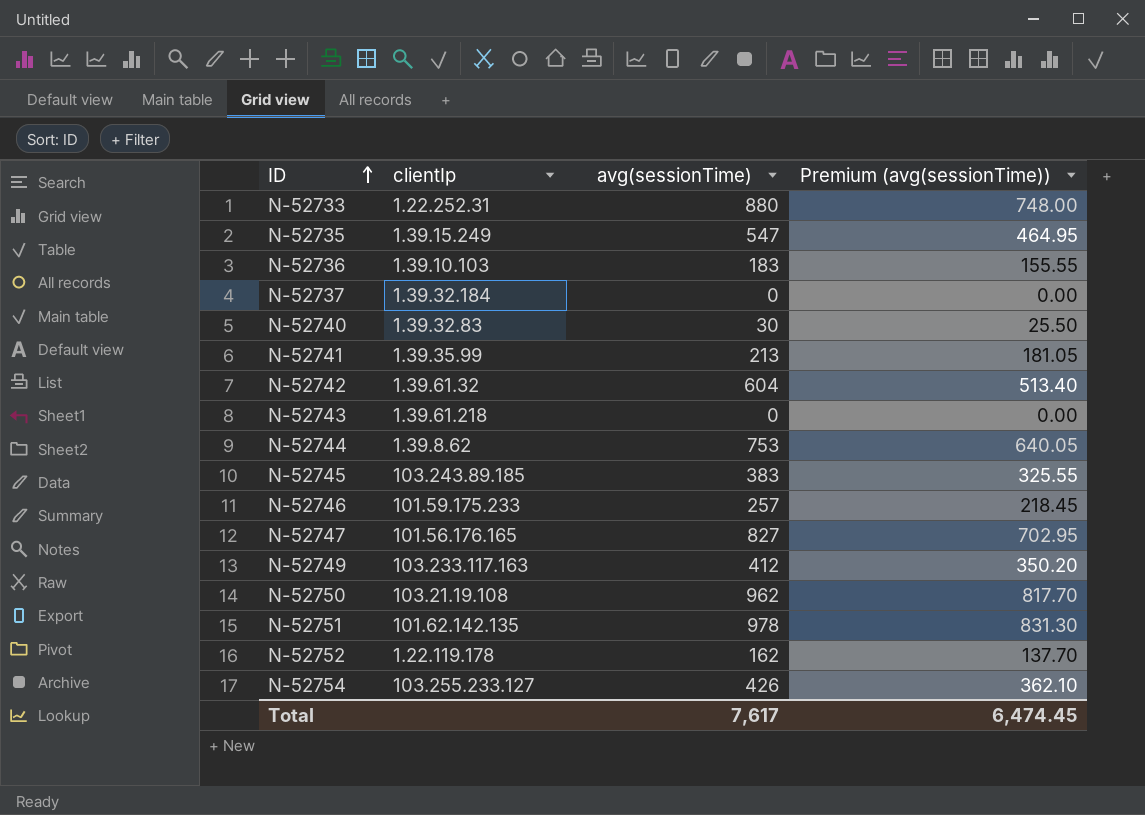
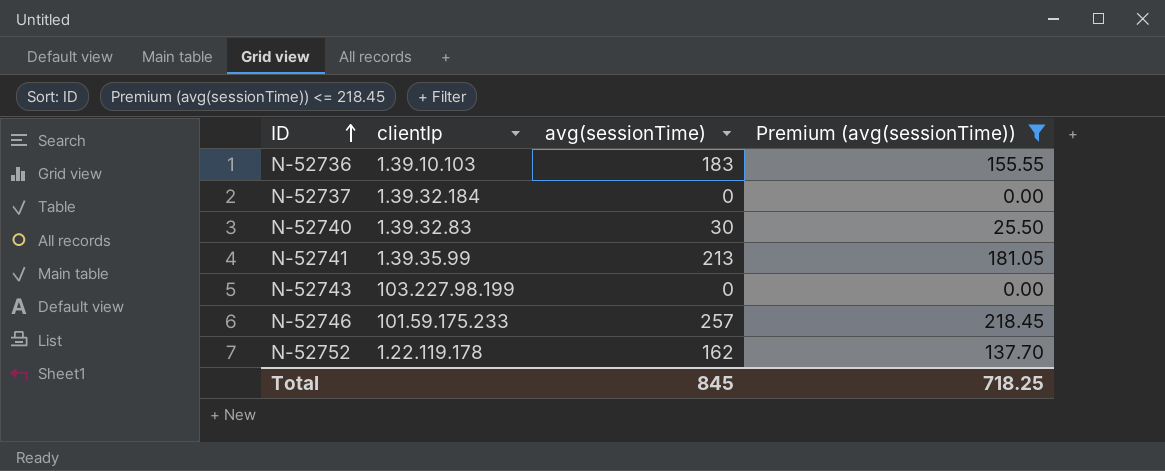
filter: none -> Premium (avg(sessionTime)) <= 218.45
N-52743 | clientIp: 1.39.61.218 -> 103.227.98.199
Total | avg(sessionTime): 7,617 -> 845
Total | Premium (avg(sessionTime)): 6,474.45 -> 718.25

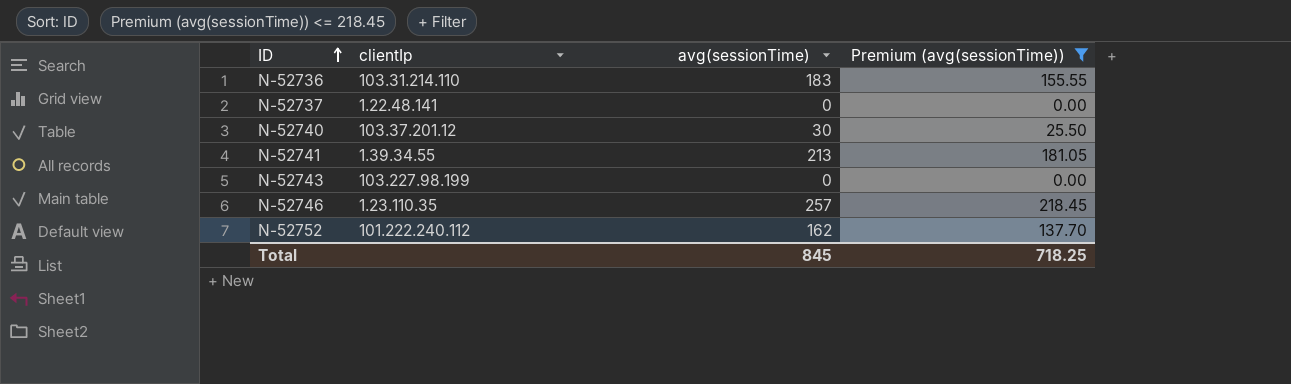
N-52736 | clientIp: 1.39.10.103 -> 103.31.214.110
N-52737 | clientIp: 1.39.32.184 -> 1.22.48.141
N-52740 | clientIp: 1.39.32.83 -> 103.37.201.12
N-52741 | clientIp: 1.39.35.99 -> 1.39.34.55
N-52746 | clientIp: 101.59.175.233 -> 1.23.110.35
N-52752 | clientIp: 1.22.119.178 -> 101.222.240.112

